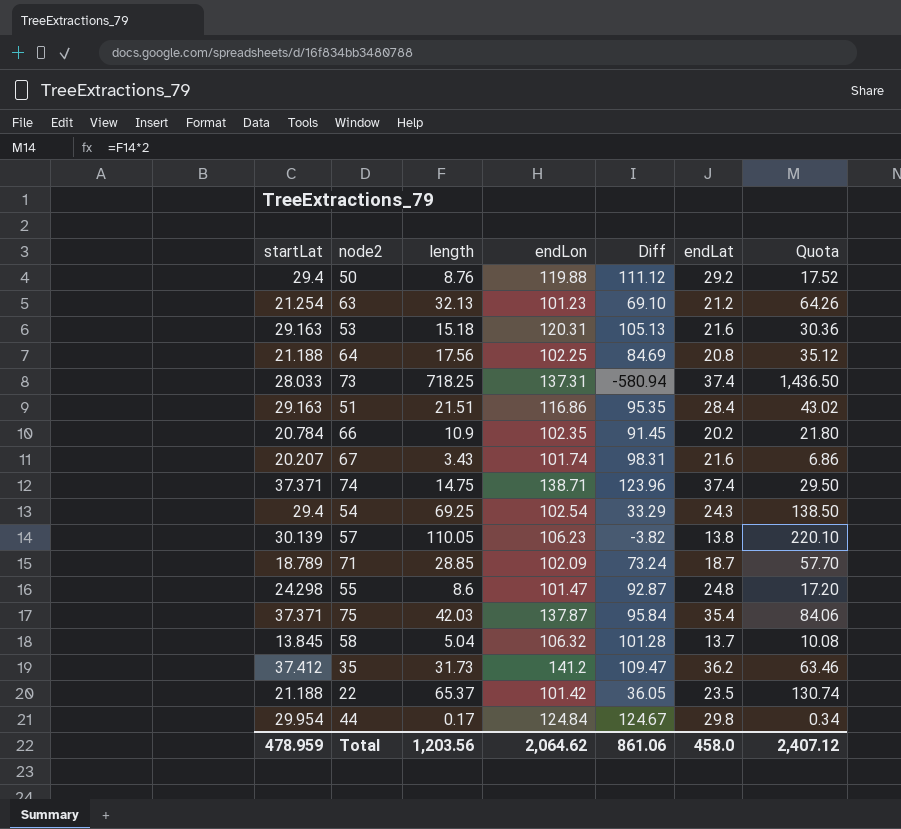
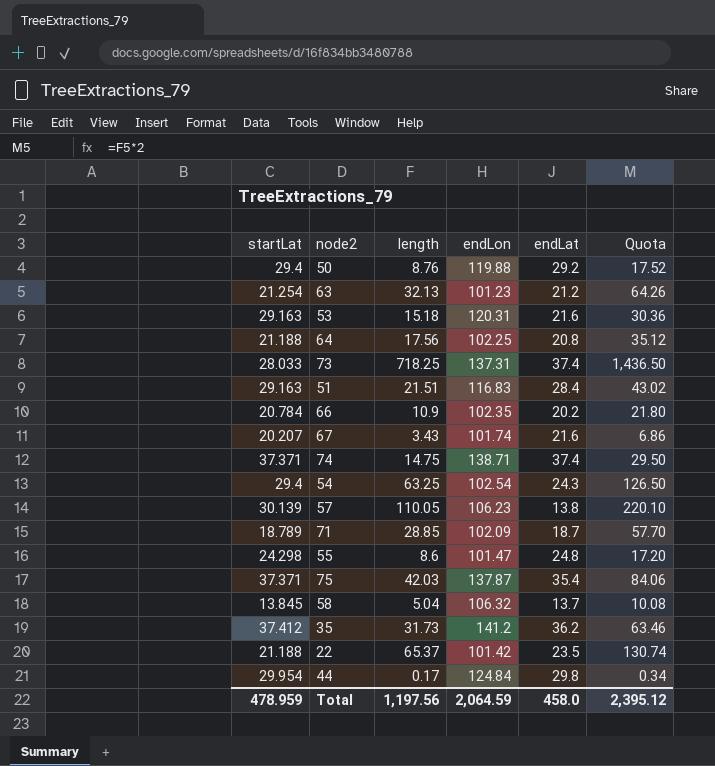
column Diff | formula: [endLon] - [length] -> none
51 | endLon: 116.86 -> 116.83
54 | length: 69.25 -> 63.25
54 | Quota: 138.50 -> 126.50
Total | length: 1,203.56 -> 1,197.56
Total | endLon: 2,064.62 -> 2,064.59
Total | Quota: 2,407.12 -> 2,395.12

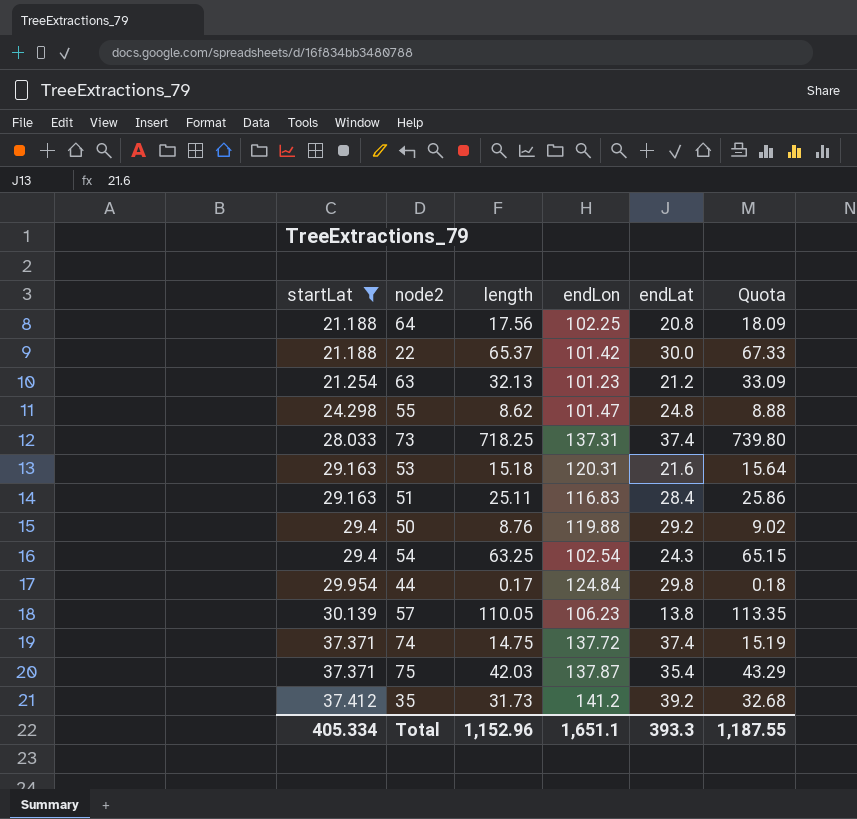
filter: none -> startLat >= 21.188
row order: none -> startLat ascending
column Quota | formula: [length] * 2 -> [length] * 1.03
22 | endLat: 23.5 -> 30.0
55 | length: 8.6 -> 8.62
51 | length: 21.51 -> 25.11
74 | endLon: 138.71 -> 137.72
35 | endLat: 36.2 -> 39.2
Total | startLat: 478.959 -> 405.334
Total | length: 1,197.56 -> 1,152.96
Total | endLon: 2,064.59 -> 1,651.1
Total | endLat: 458.0 -> 393.3
Total | Quota: 2,395.12 -> 1,187.55

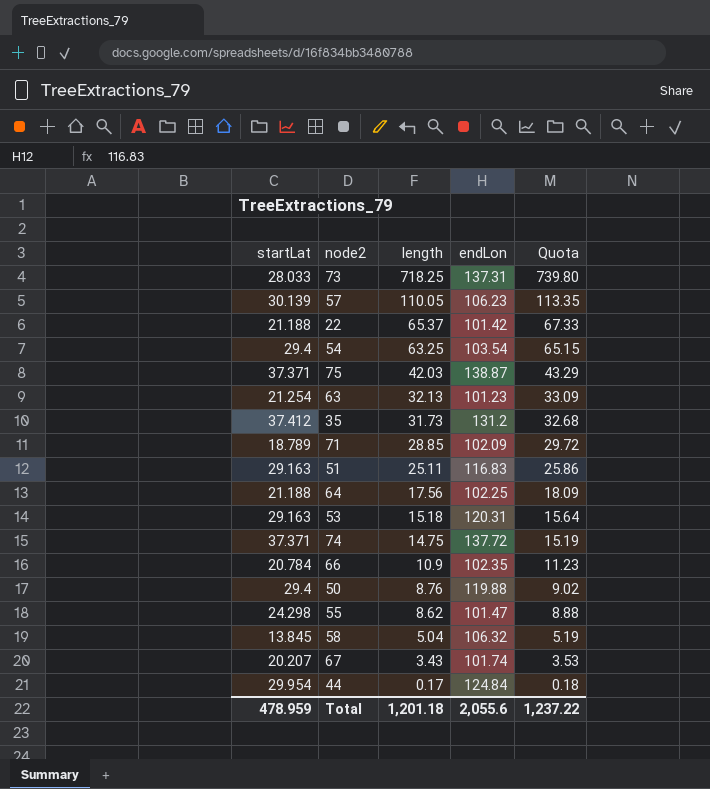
filter: startLat >= 21.188 -> none
row order: startLat ascending -> length descending
column endLat | position: 5 -> none
54 | endLon: 102.54 -> 103.54
75 | endLon: 137.87 -> 138.87
35 | endLon: 141.2 -> 131.2
Total | startLat: 405.334 -> 478.959
Total | length: 1,152.96 -> 1,201.18
Total | endLon: 1,651.1 -> 2,055.6
Total | Quota: 1,187.55 -> 1,237.22

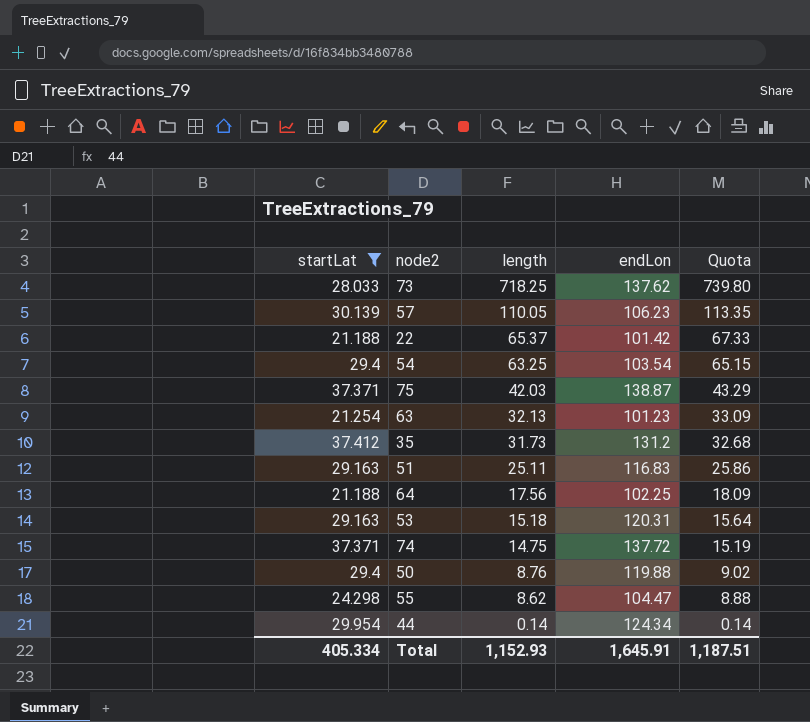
filter: none -> startLat >= 21.188
73 | endLon: 137.31 -> 137.62
55 | endLon: 101.47 -> 104.47
44 | length: 0.17 -> 0.14
44 | endLon: 124.84 -> 124.34
44 | Quota: 0.18 -> 0.14
Total | startLat: 478.959 -> 405.334
Total | length: 1,201.18 -> 1,152.93
Total | endLon: 2,055.6 -> 1,645.91
Total | Quota: 1,237.22 -> 1,187.51

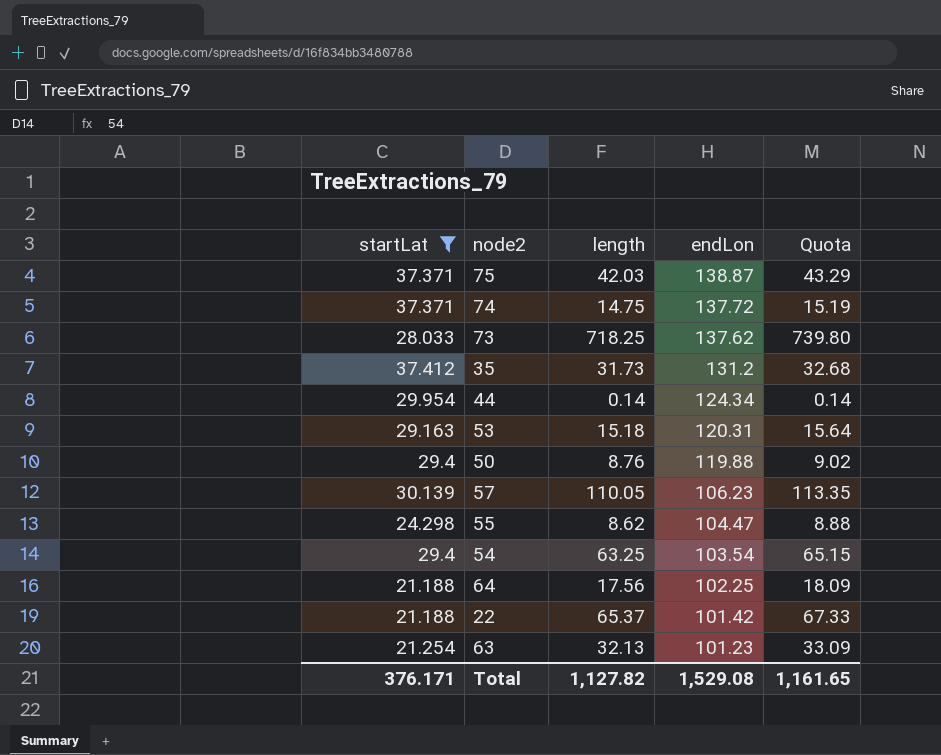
row order: length descending -> endLon descending
row 51: 29.163 | 25.11 | 116.83 | 25.86 -> none
Total | startLat: 405.334 -> 376.171
Total | length: 1,152.93 -> 1,127.82
Total | endLon: 1,645.91 -> 1,529.08
Total | Quota: 1,187.51 -> 1,161.65

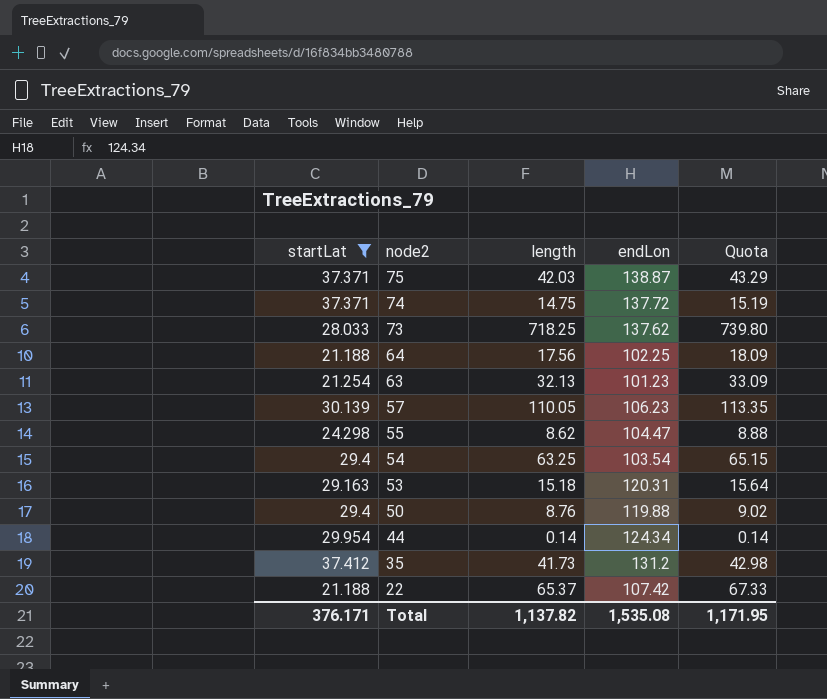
row order: endLon descending -> node2 descending
35 | length: 31.73 -> 41.73
35 | Quota: 32.68 -> 42.98
22 | endLon: 101.42 -> 107.42
Total | length: 1,127.82 -> 1,137.82
Total | endLon: 1,529.08 -> 1,535.08
Total | Quota: 1,161.65 -> 1,171.95

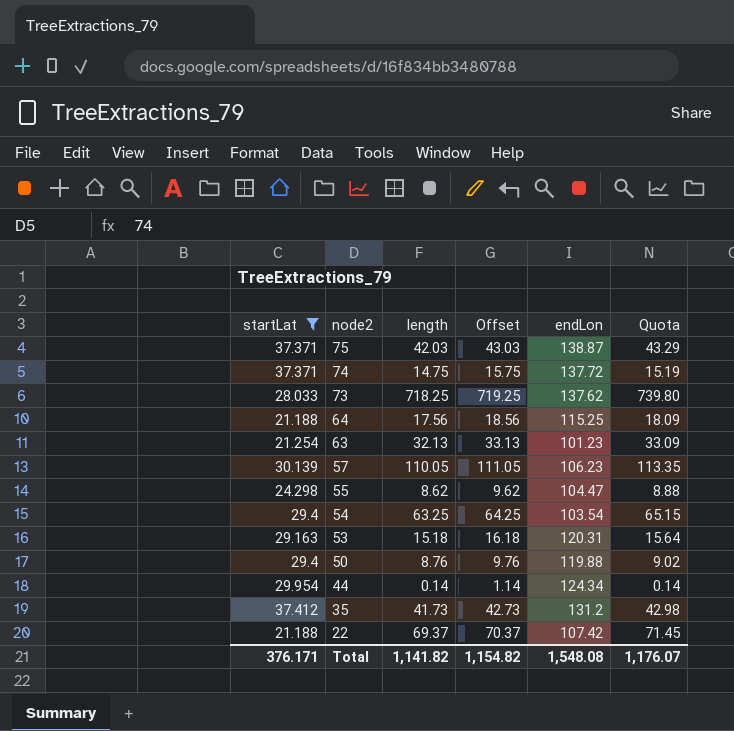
column Offset | formula: none -> [length] + 1
64 | endLon: 102.25 -> 115.25
22 | length: 65.37 -> 69.37
22 | Quota: 67.33 -> 71.45
Total | length: 1,137.82 -> 1,141.82
Total | endLon: 1,535.08 -> 1,548.08
Total | Quota: 1,171.95 -> 1,176.07

